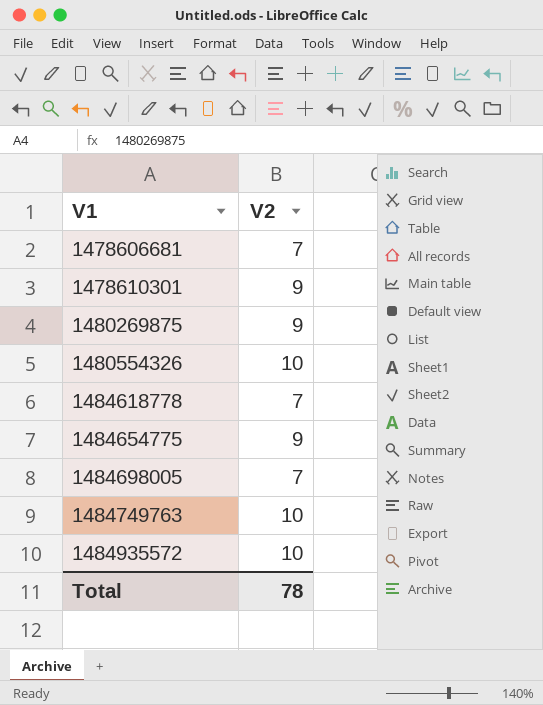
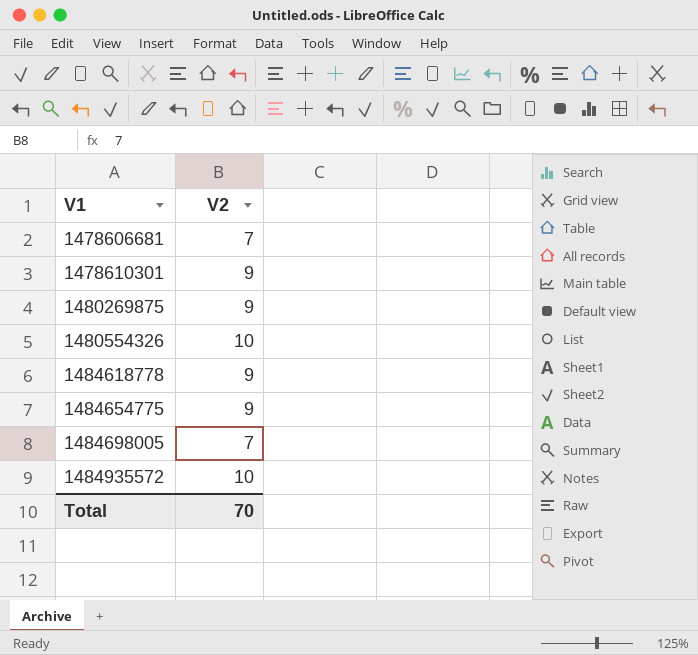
row 1484749763: 10 -> none
1484618778 | V2: 7 -> 9
Total | V2: 78 -> 70

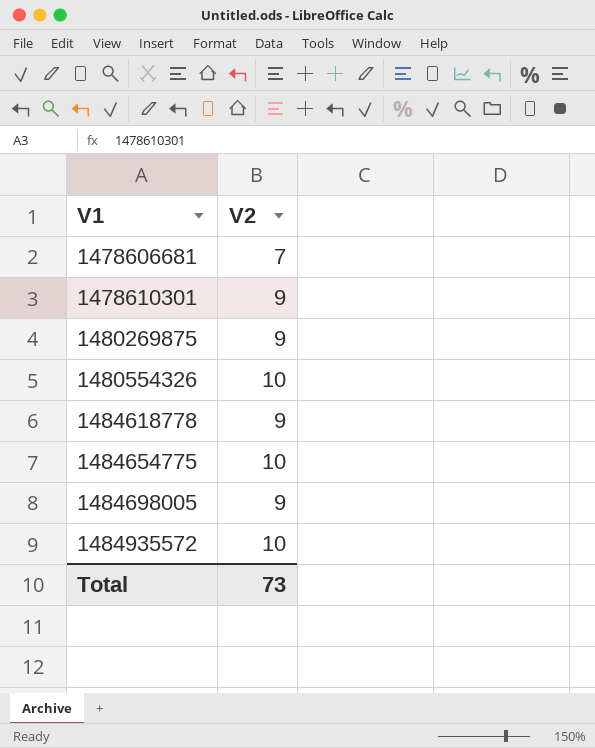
1484654775 | V2: 9 -> 10
1484698005 | V2: 7 -> 9
Total | V2: 70 -> 73

